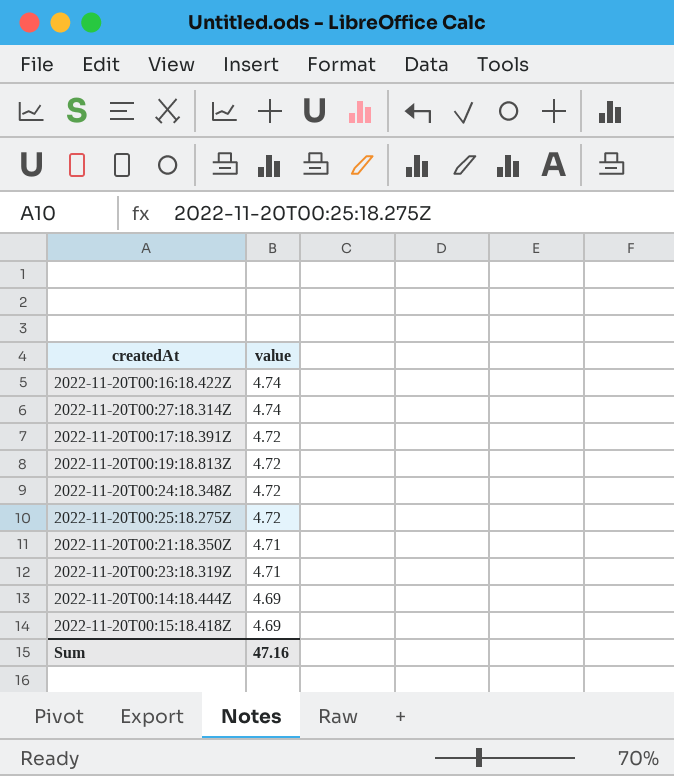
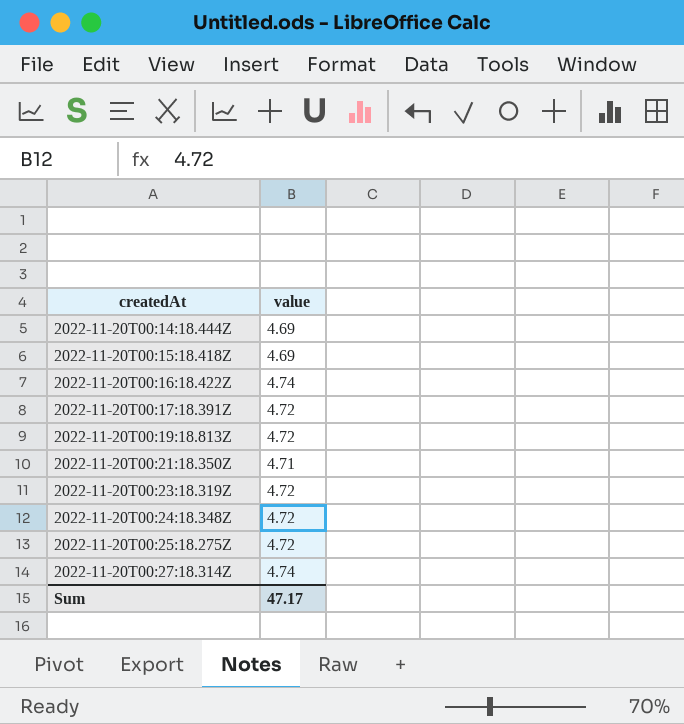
row order: value descending -> createdAt ascending
2022-11-20T00:23:18.319Z | value: 4.71 -> 4.72
Sum | value: 47.16 -> 47.17

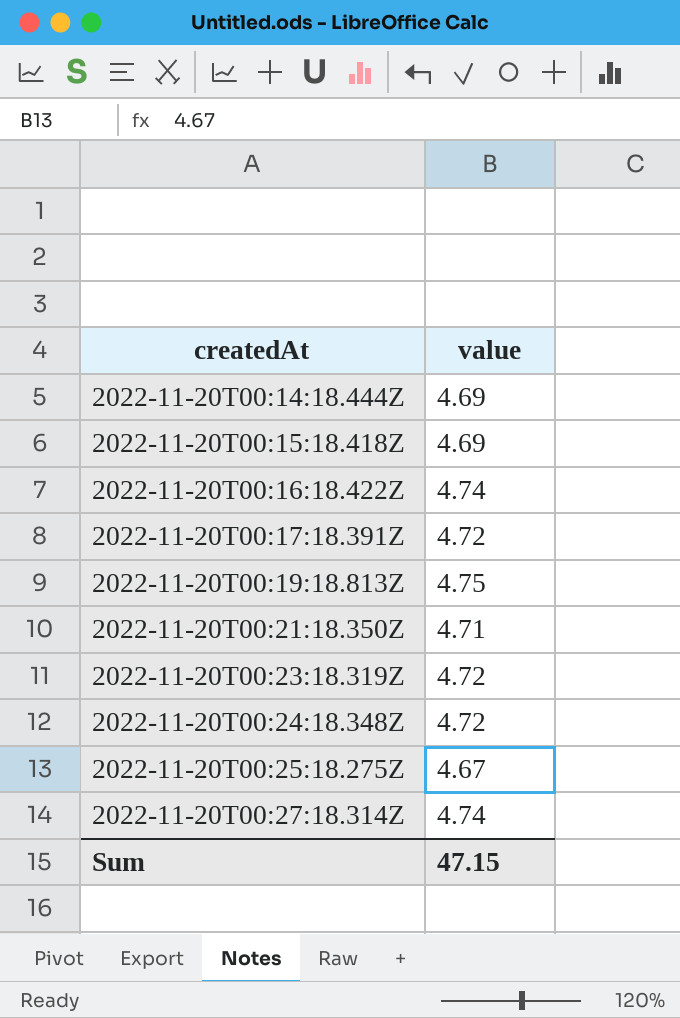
2022-11-20T00:19:18.813Z | value: 4.72 -> 4.75
2022-11-20T00:25:18.275Z | value: 4.72 -> 4.67
Sum | value: 47.17 -> 47.15

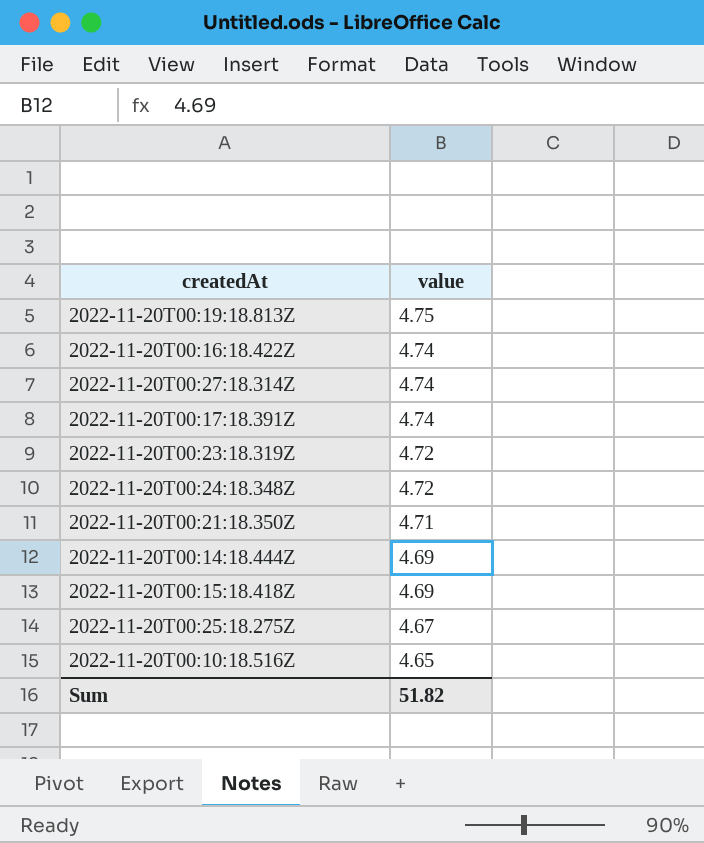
row order: createdAt ascending -> value descending
2022-11-20T00:17:18.391Z | value: 4.72 -> 4.74
row 2022-11-20T00:10:18.516Z: none -> 4.65
Sum | value: 47.15 -> 51.82

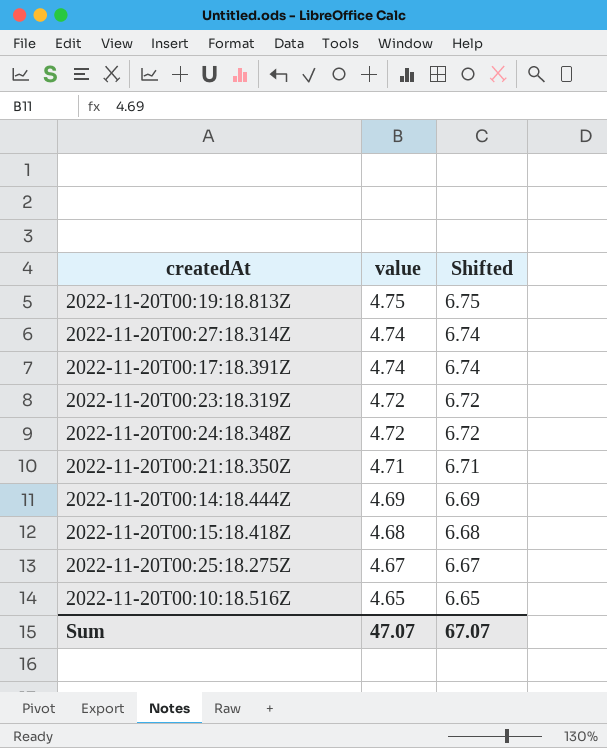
column Shifted | formula: none -> [value] + 2
row 2022-11-20T00:16:18.422Z: 4.74 -> none
2022-11-20T00:15:18.418Z | value: 4.69 -> 4.68
Sum | value: 51.82 -> 47.07

